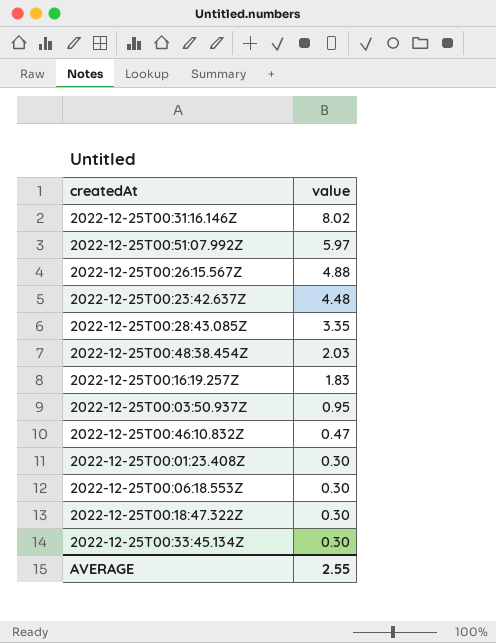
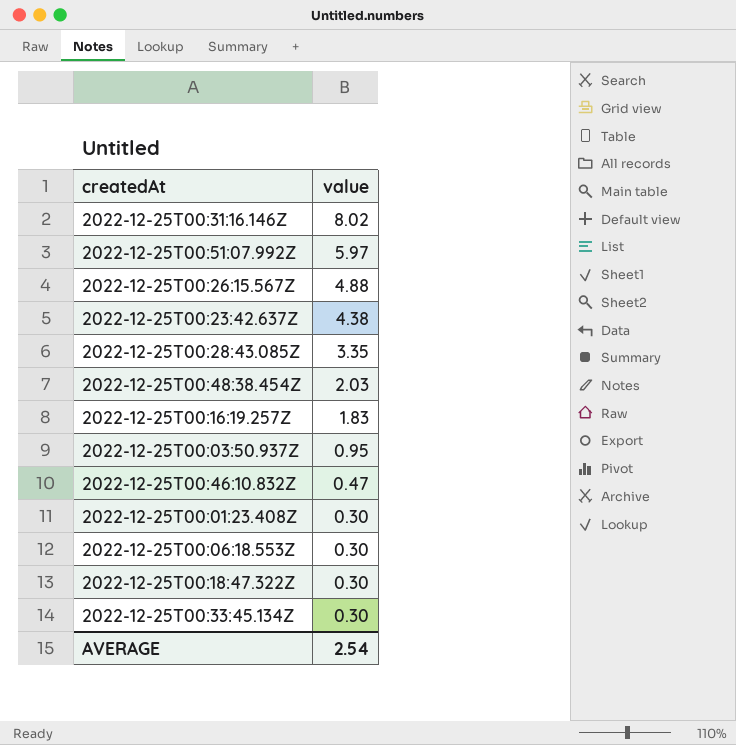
2022-12-25T00:23:42.637Z | value: 4.48 -> 4.38
AVERAGE | value: 2.55 -> 2.54

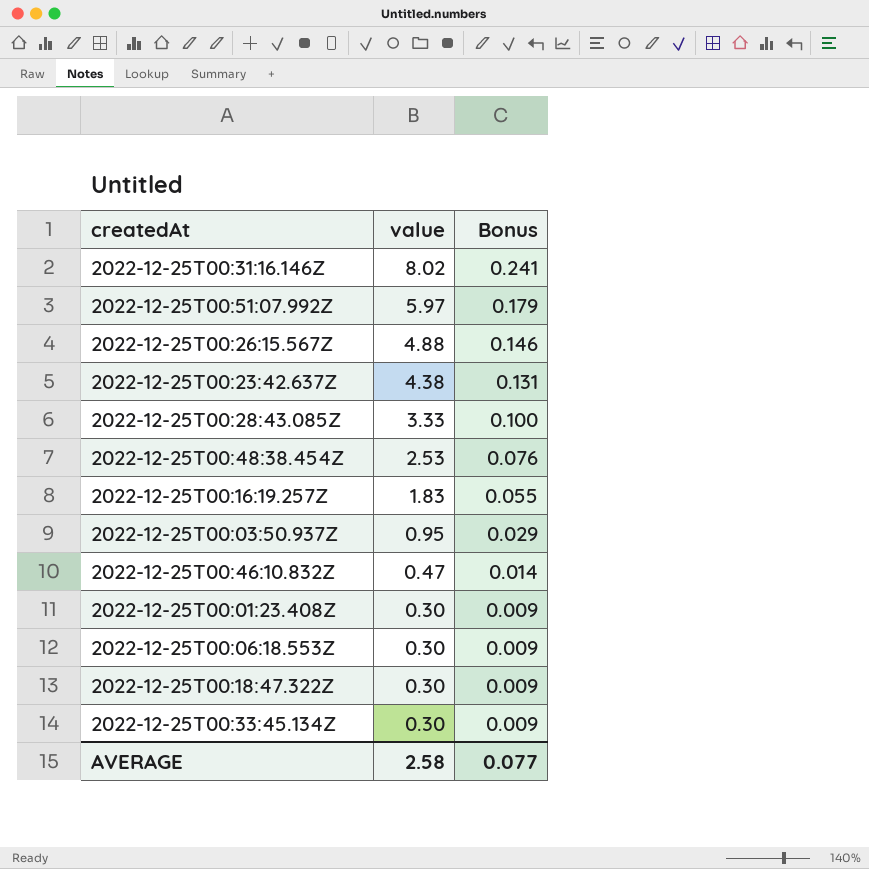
column Bonus | formula: none -> [value] * 0.03
2022-12-25T00:28:43.085Z | value: 3.35 -> 3.33
2022-12-25T00:48:38.454Z | value: 2.03 -> 2.53
AVERAGE | value: 2.54 -> 2.58

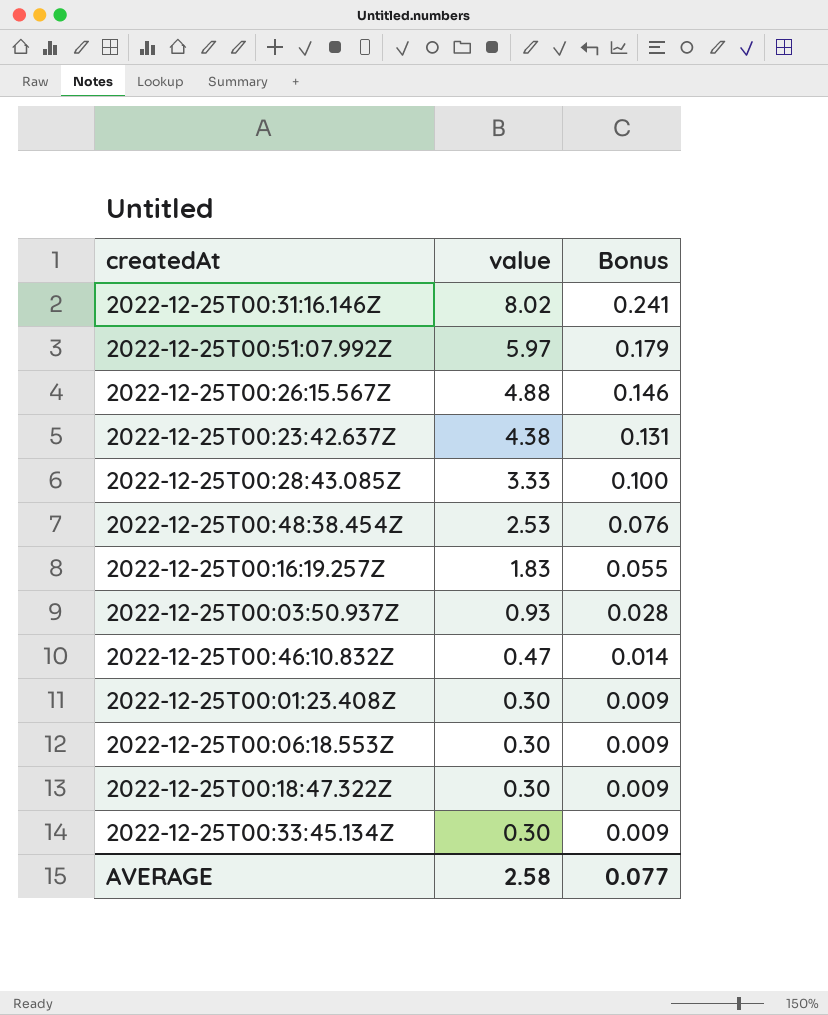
2022-12-25T00:03:50.937Z | value: 0.95 -> 0.93
2022-12-25T00:03:50.937Z | Bonus: 0.029 -> 0.028

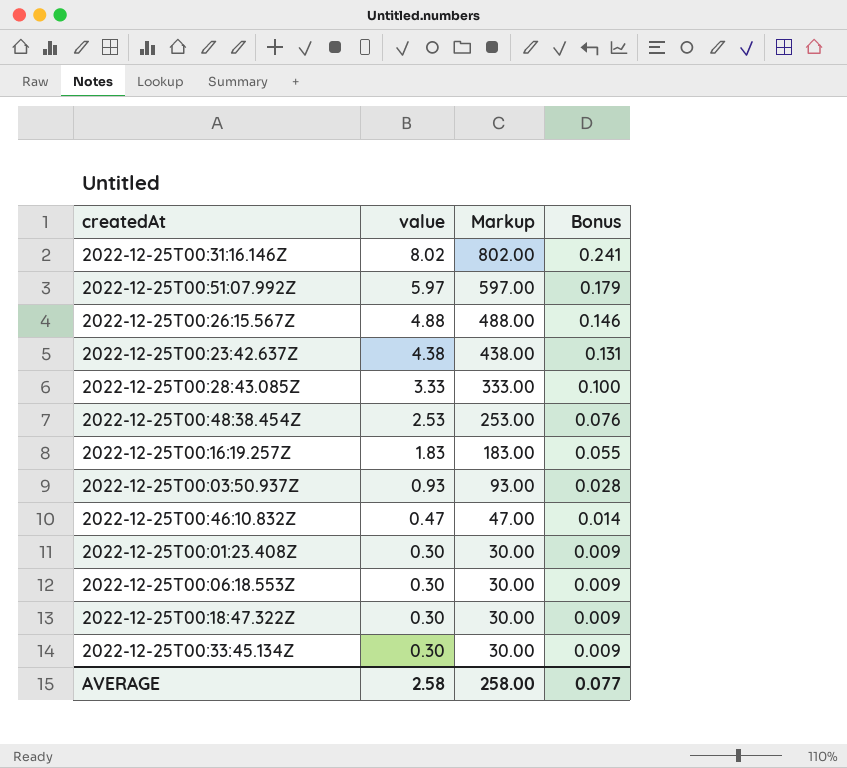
column Markup | formula: none -> [value] * 100

